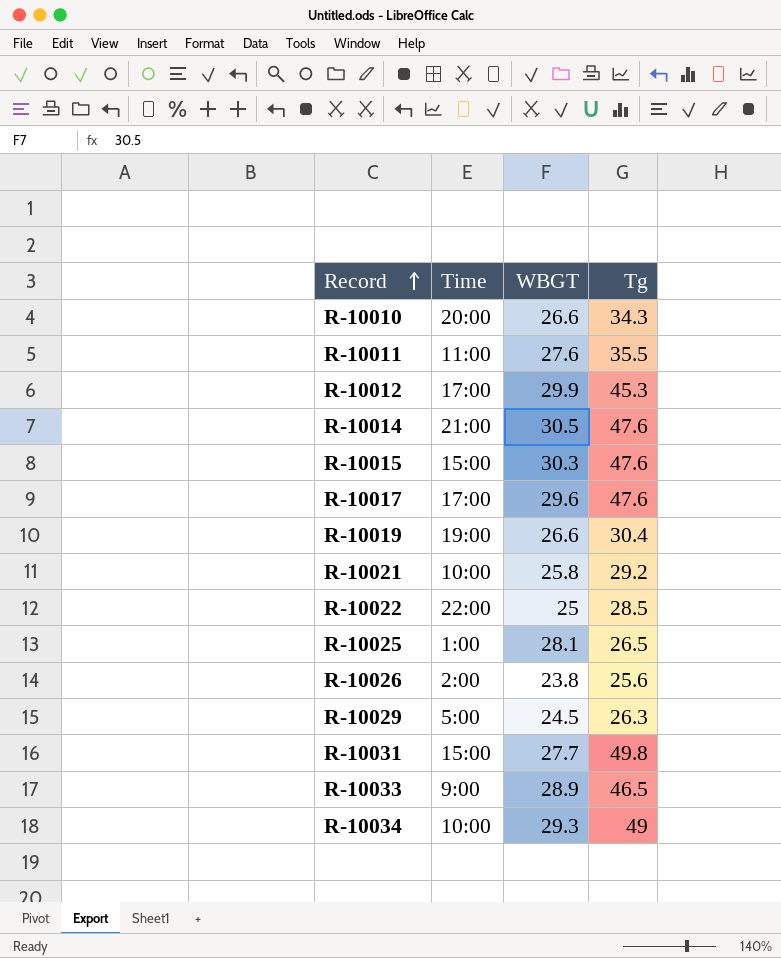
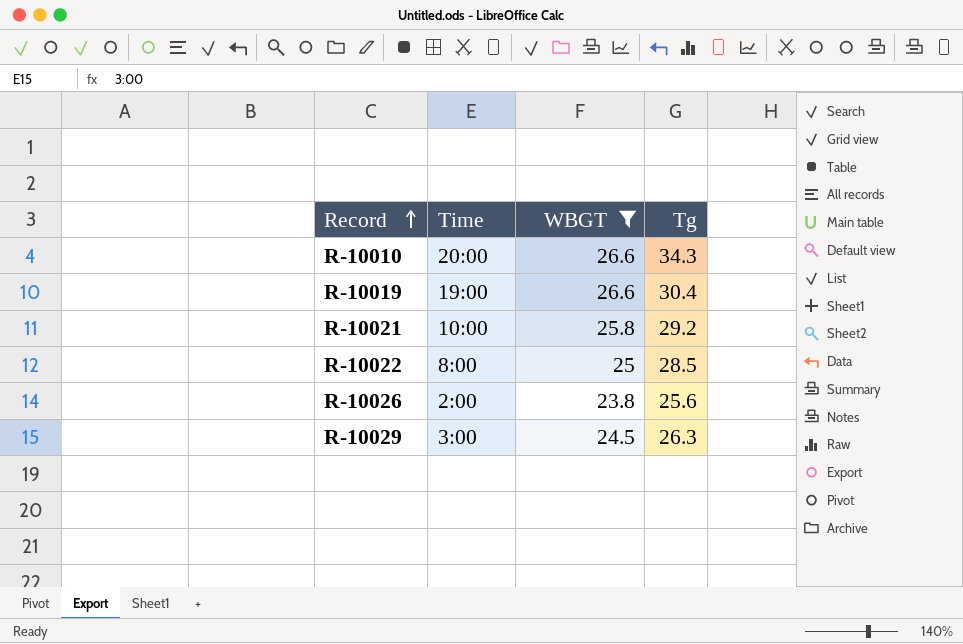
filter: none -> WBGT <= 26.6
R-10022 | Time: 22:00 -> 8:00
R-10029 | Time: 5:00 -> 3:00

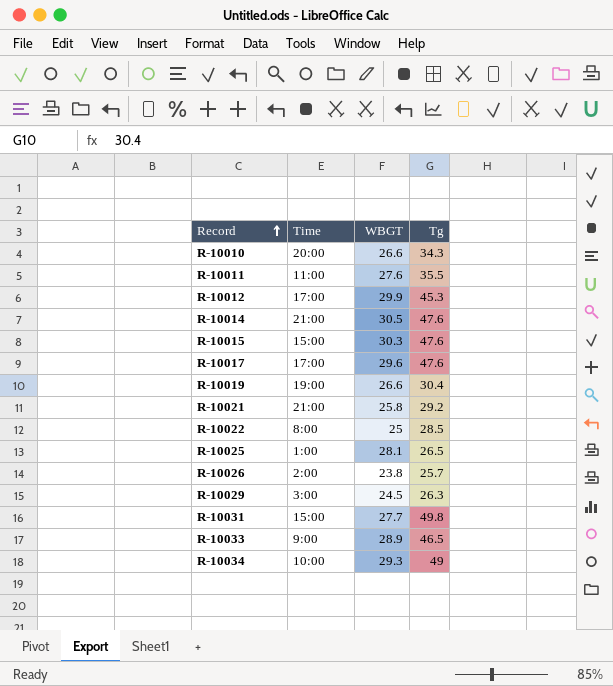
filter: WBGT <= 26.6 -> none
R-10021 | Time: 10:00 -> 21:00
R-10026 | Tg: 25.6 -> 25.7

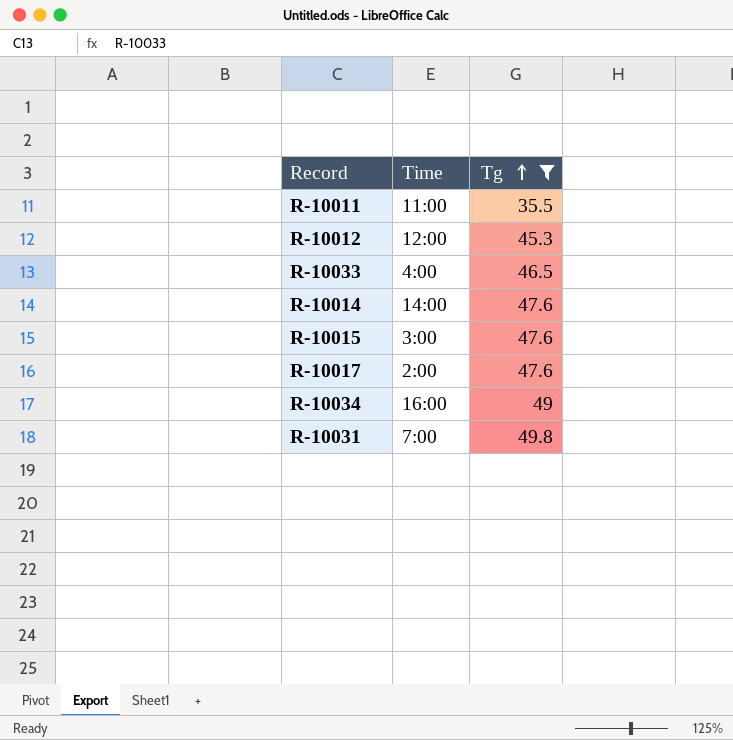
filter: none -> Tg >= 35.5
row order: Record ascending -> Tg ascending
column WBGT | position: 3 -> none
R-10012 | Time: 17:00 -> 12:00
R-10033 | Time: 9:00 -> 4:00
R-10014 | Time: 21:00 -> 14:00
R-10015 | Time: 15:00 -> 3:00
R-10017 | Time: 17:00 -> 2:00
R-10034 | Time: 10:00 -> 16:00
R-10031 | Time: 15:00 -> 7:00

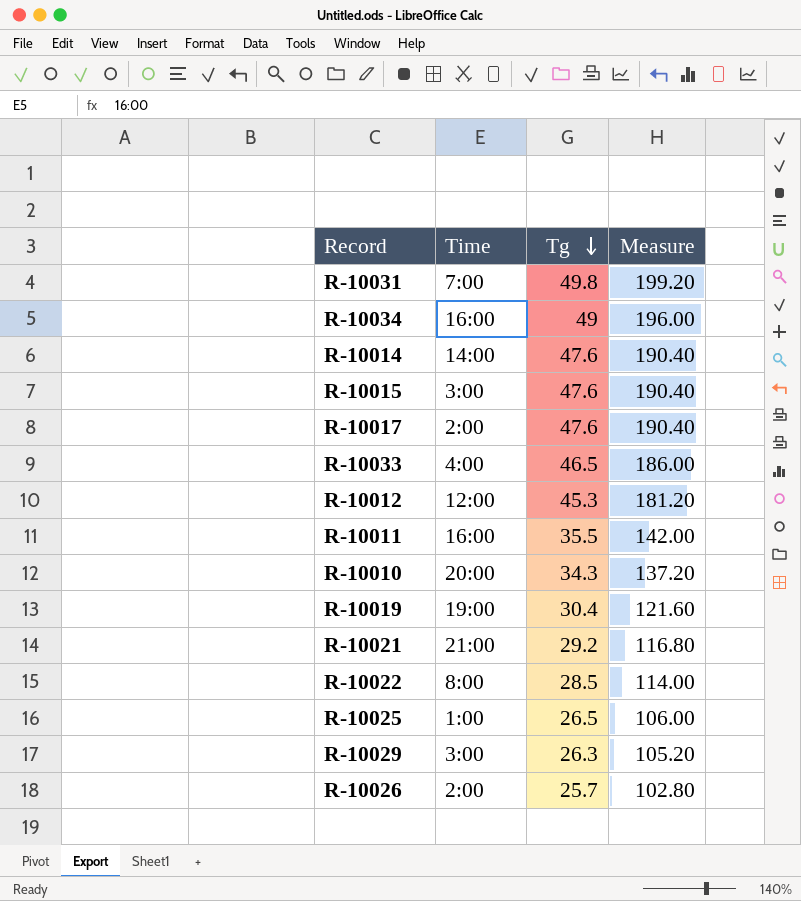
filter: Tg >= 35.5 -> none
row order: Tg ascending -> Tg descending
column Measure | formula: none -> [Tg] * 4
R-10011 | Time: 11:00 -> 16:00

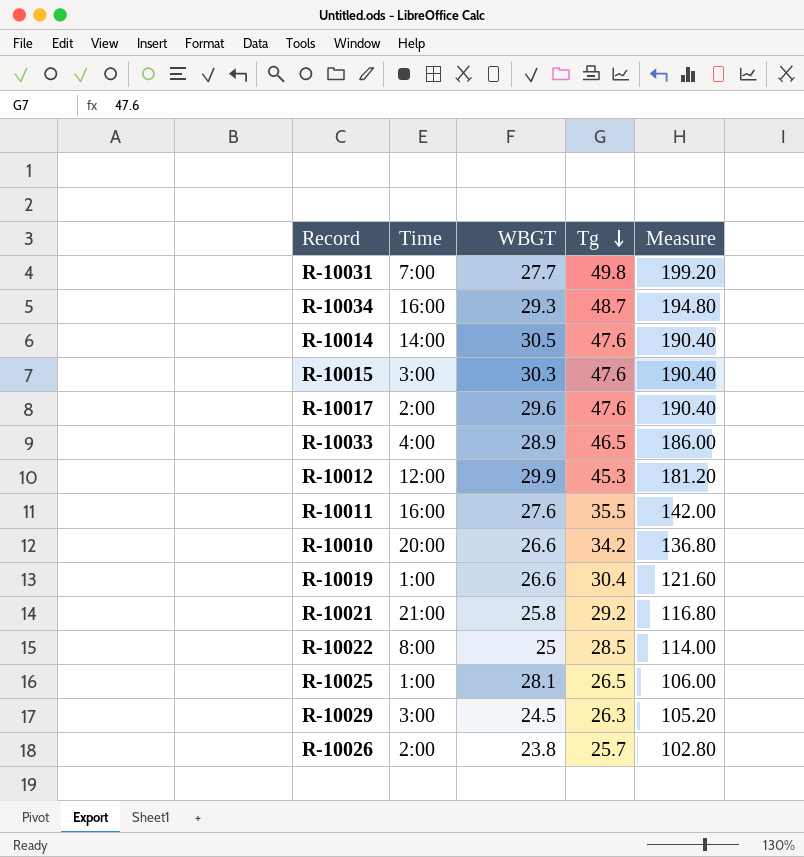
column WBGT | position: none -> 3
R-10034 | Tg: 49 -> 48.7
R-10034 | Measure: 196.00 -> 194.80
R-10010 | Tg: 34.3 -> 34.2
R-10010 | Measure: 137.20 -> 136.80
R-10019 | Time: 19:00 -> 1:00

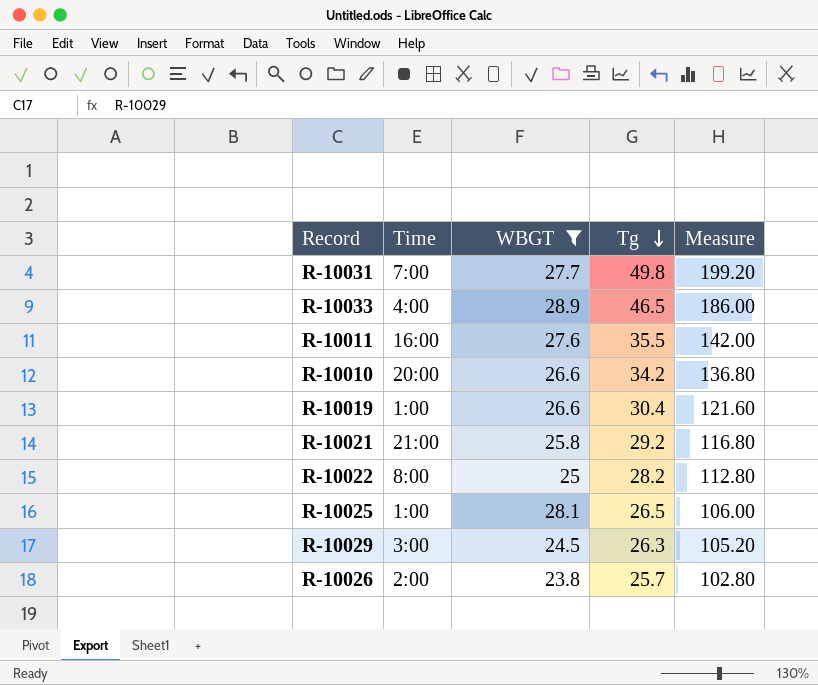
filter: none -> WBGT <= 28.9
R-10022 | Tg: 28.5 -> 28.2
R-10022 | Measure: 114.00 -> 112.80

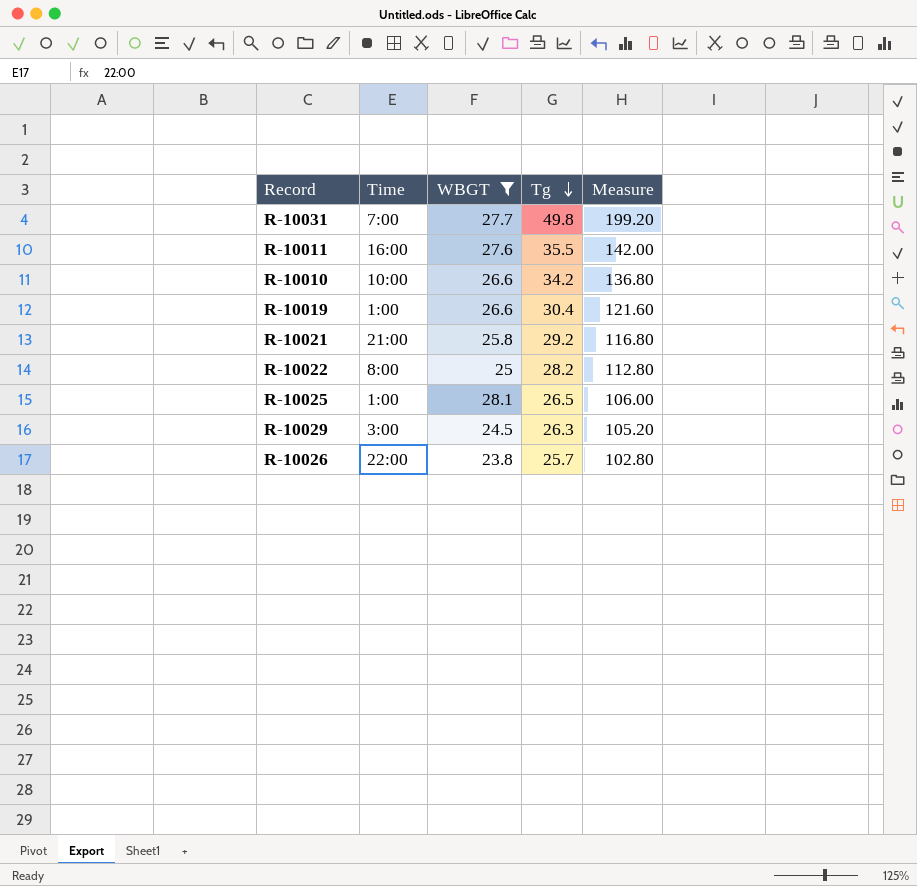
row R-10033: 4:00 | 28.9 | 46.5 | 186.00 -> none
R-10010 | Time: 20:00 -> 10:00
R-10026 | Time: 2:00 -> 22:00

